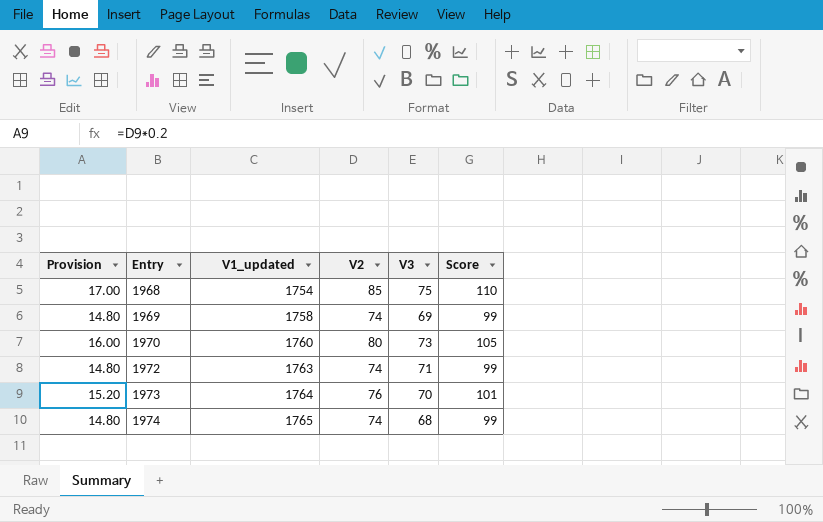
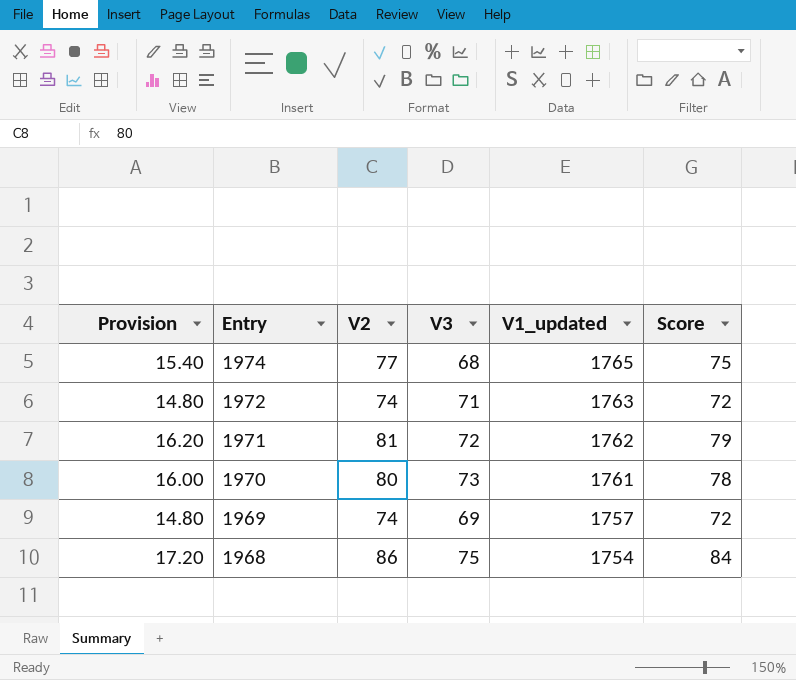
row order: Entry ascending -> Entry descending
column V1_updated | position: 3 -> 5
column Score | formula: [V2] + 25 -> [V2] - 2
row 1973: 15.20 | 1764 | 76 | 70 | 101 -> none
1974 | Provision: 14.80 -> 15.40
1974 | V2: 74 -> 77
row 1971: none -> 16.20 | 81 | 72 | 1762 | 79
1970 | V1_updated: 1760 -> 1761
1969 | V1_updated: 1758 -> 1757
1968 | Provision: 17.00 -> 17.20
1968 | V2: 85 -> 86

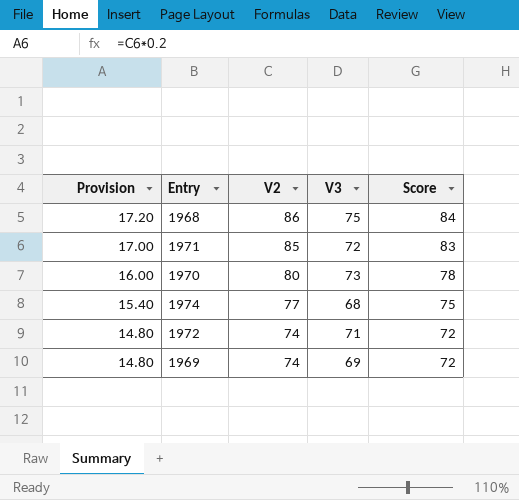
row order: Entry descending -> Provision descending
column V1_updated | position: 5 -> none
1971 | Provision: 16.20 -> 17.00
1971 | V2: 81 -> 85
1971 | Score: 79 -> 83

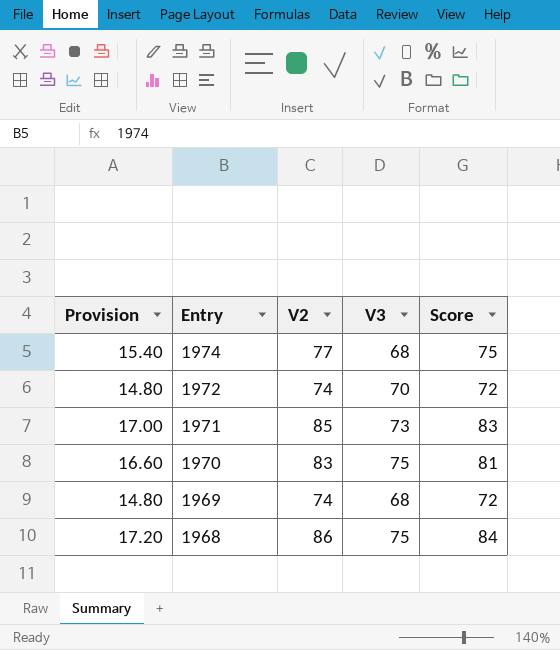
row order: Provision descending -> Entry descending
1972 | V3: 71 -> 70
1971 | V3: 72 -> 73
1970 | Provision: 16.00 -> 16.60
1970 | V2: 80 -> 83
1970 | V3: 73 -> 75
1970 | Score: 78 -> 81
1969 | V3: 69 -> 68

